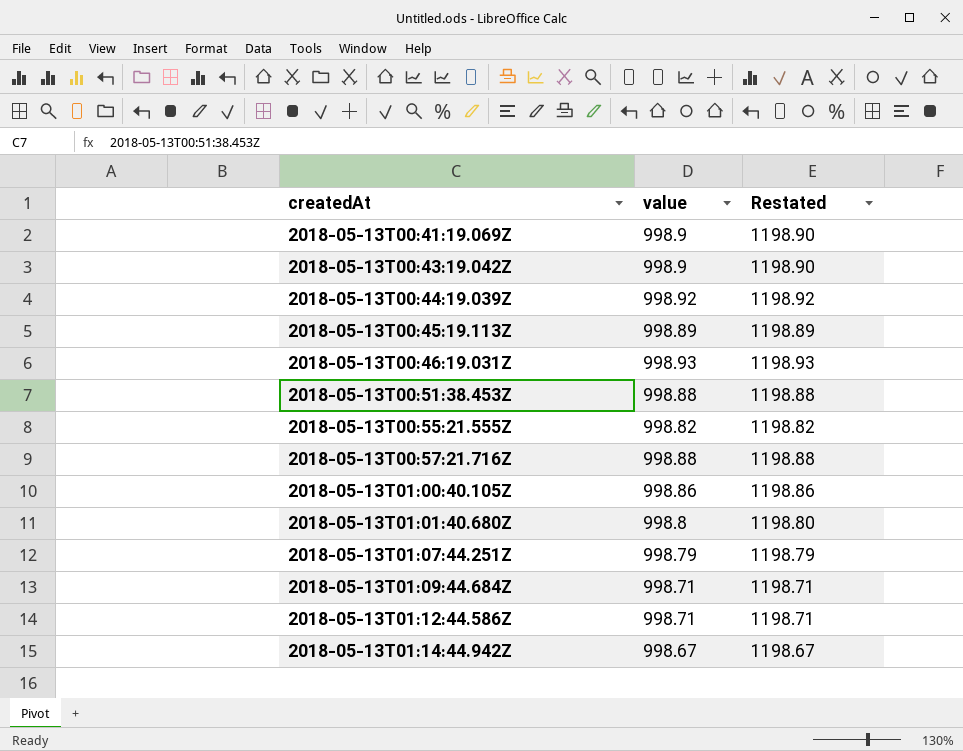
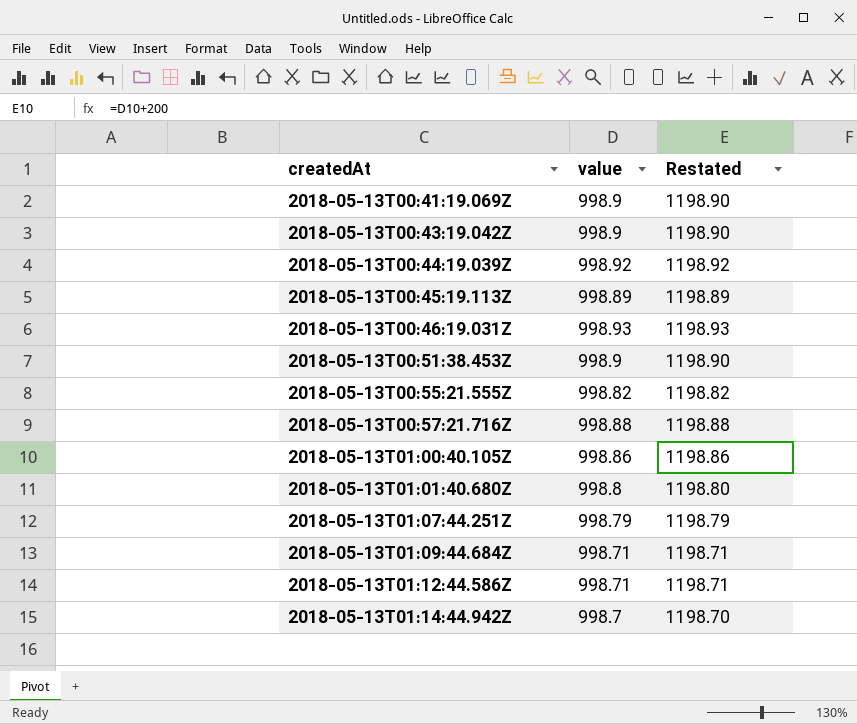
2018-05-13T00:51:38.453Z | value: 998.88 -> 998.9
2018-05-13T00:51:38.453Z | Restated: 1198.88 -> 1198.90
2018-05-13T01:14:44.942Z | value: 998.67 -> 998.7
2018-05-13T01:14:44.942Z | Restated: 1198.67 -> 1198.70

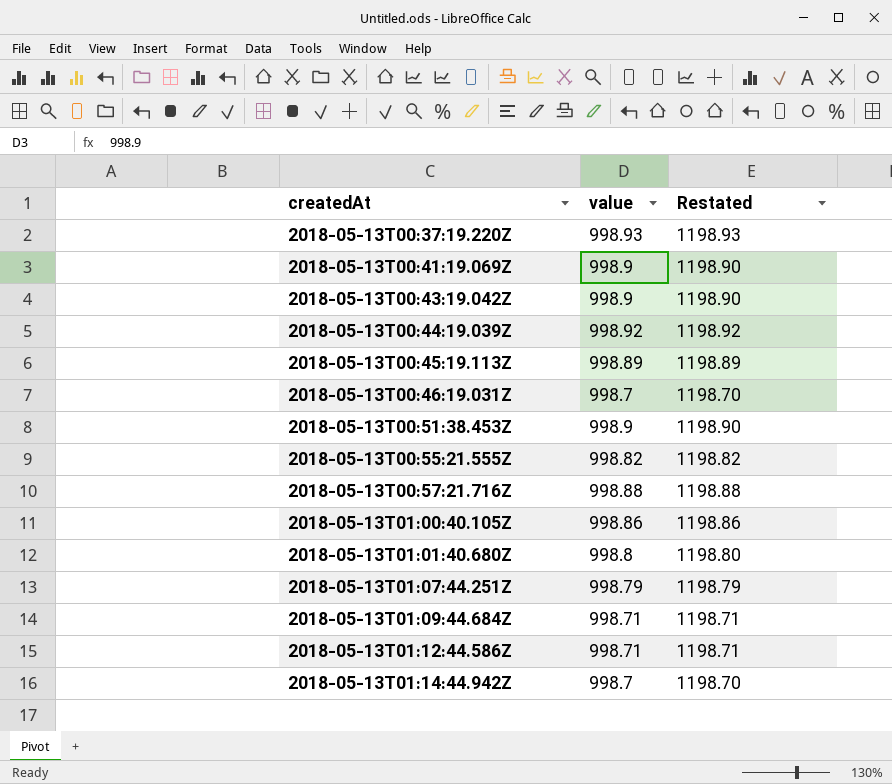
row 2018-05-13T00:37:19.220Z: none -> 998.93 | 1198.93
2018-05-13T00:46:19.031Z | value: 998.93 -> 998.7
2018-05-13T00:46:19.031Z | Restated: 1198.93 -> 1198.70

